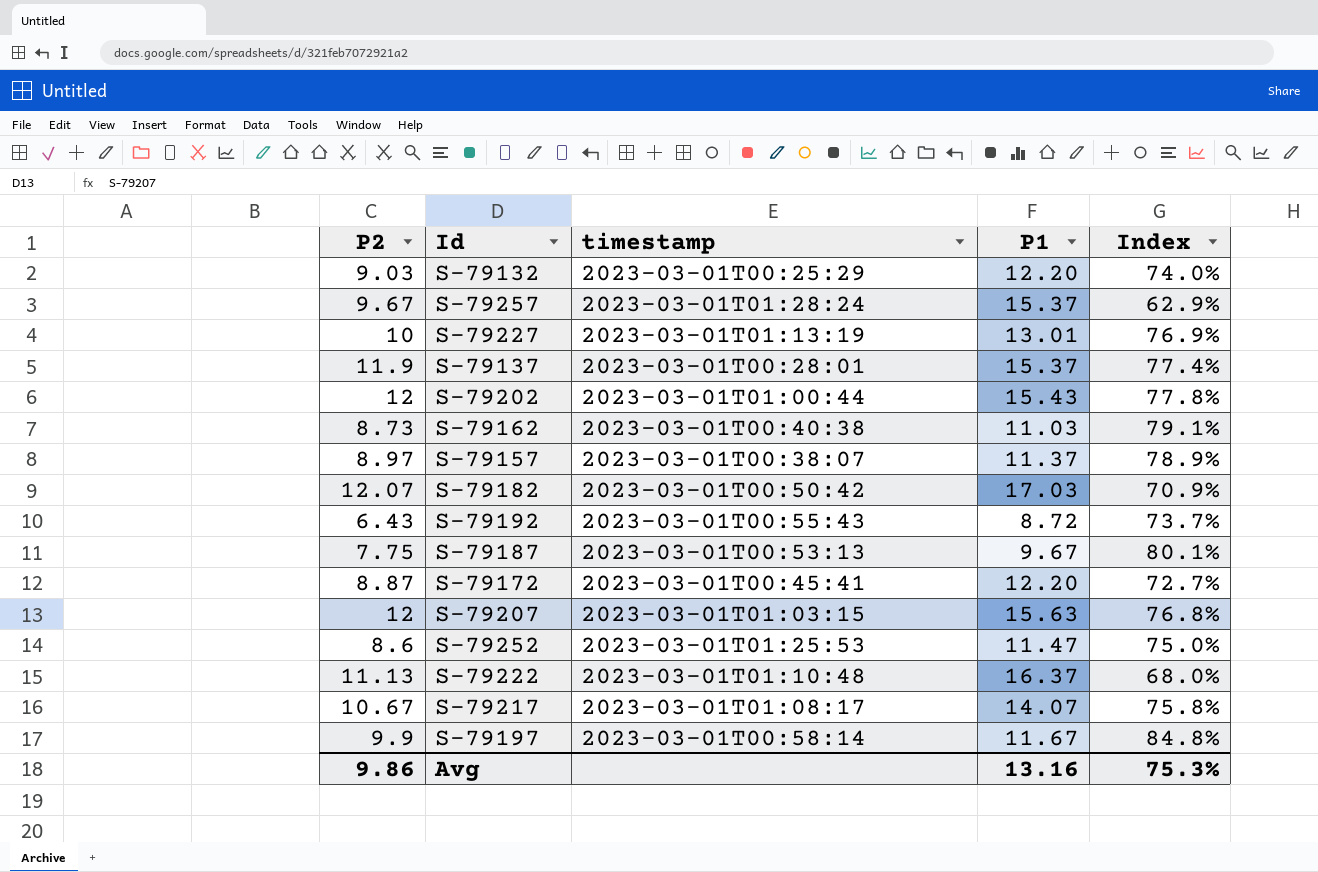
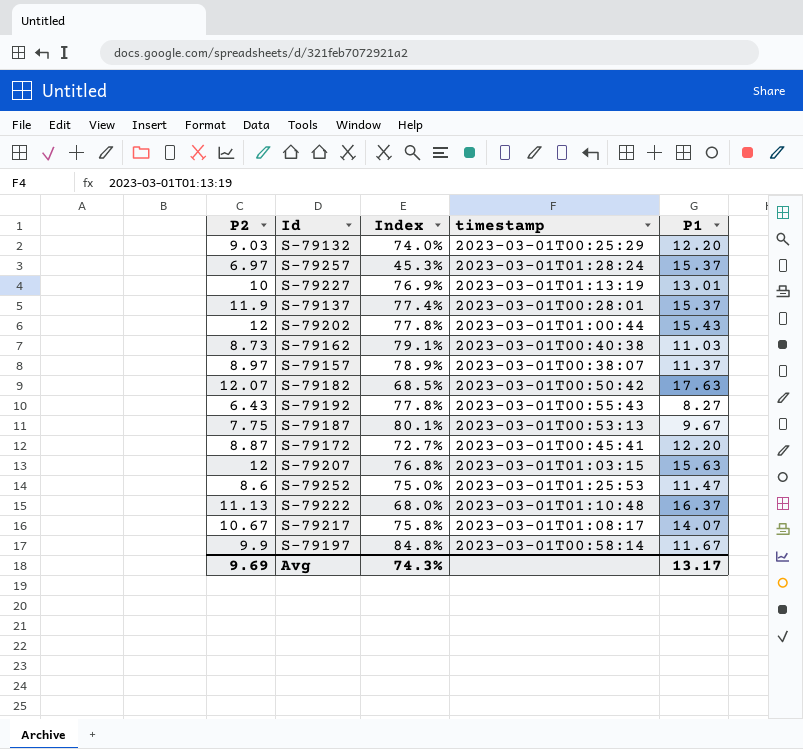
column Index | position: 5 -> 3
S-79257 | P2: 9.67 -> 6.97
S-79257 | Index: 62.9% -> 45.3%
S-79182 | Index: 70.9% -> 68.5%
S-79182 | P1: 17.03 -> 17.63
S-79192 | Index: 73.7% -> 77.8%
S-79192 | P1: 8.72 -> 8.27
Avg | P2: 9.86 -> 9.69
Avg | Index: 75.3% -> 74.3%
Avg | P1: 13.16 -> 13.17

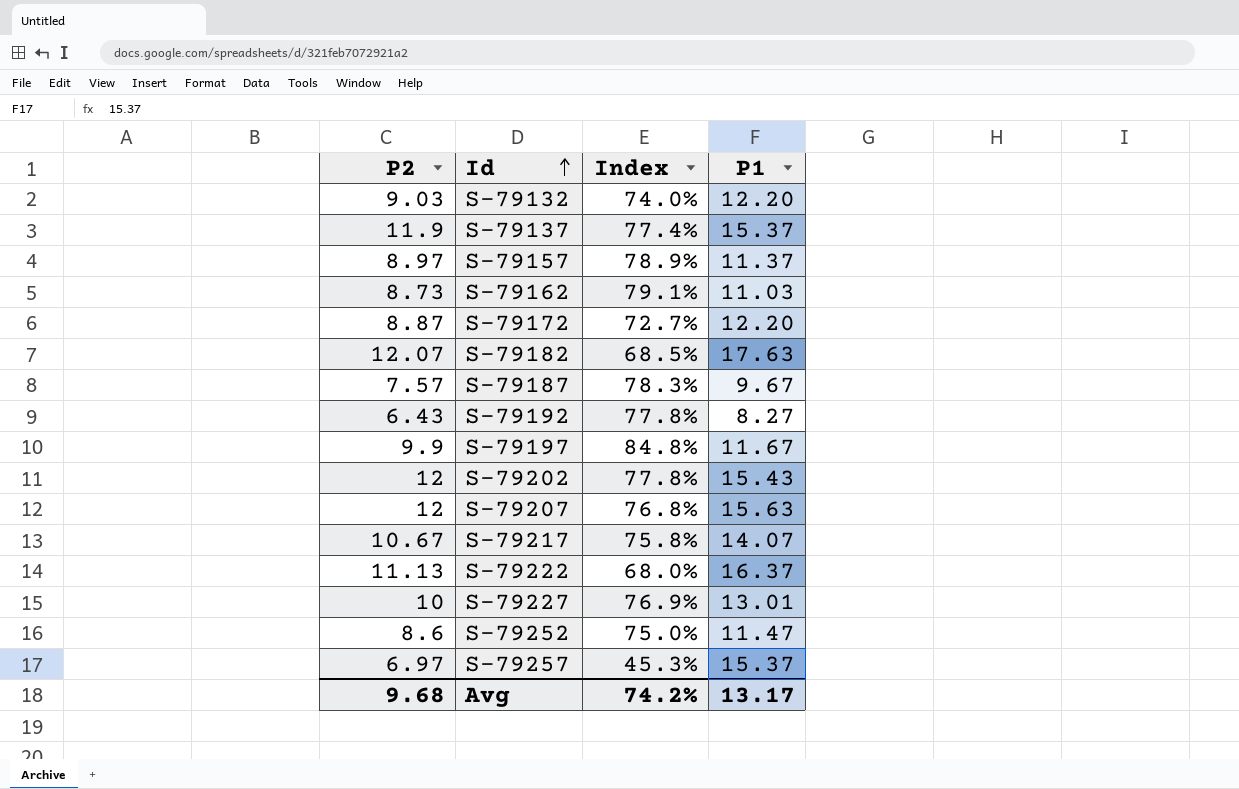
row order: none -> Id ascending
column timestamp | position: 4 -> none
S-79187 | P2: 7.75 -> 7.57
S-79187 | Index: 80.1% -> 78.3%
Avg | P2: 9.69 -> 9.68
Avg | Index: 74.3% -> 74.2%

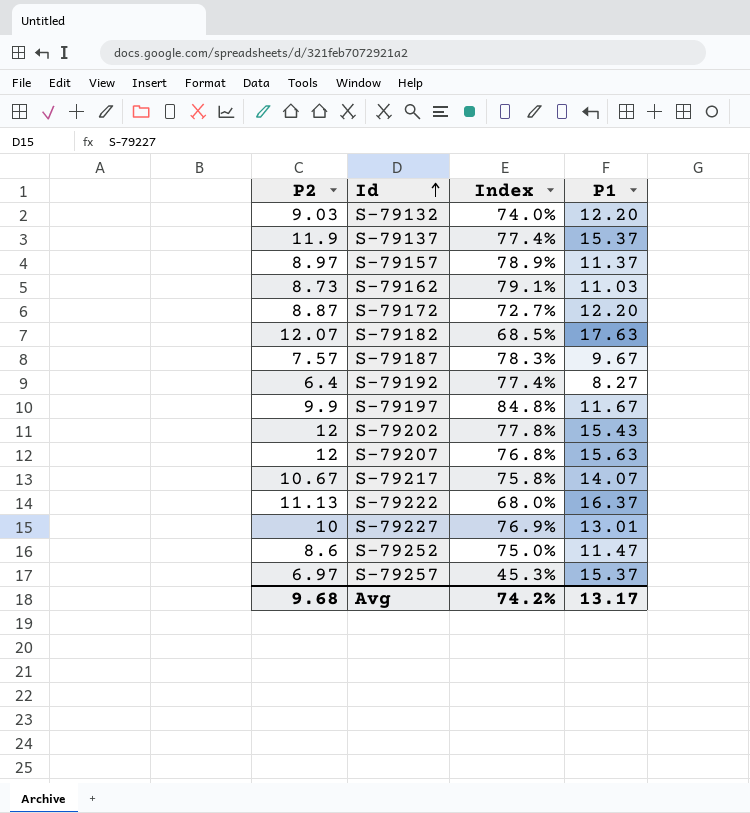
S-79192 | P2: 6.43 -> 6.4
S-79192 | Index: 77.8% -> 77.4%

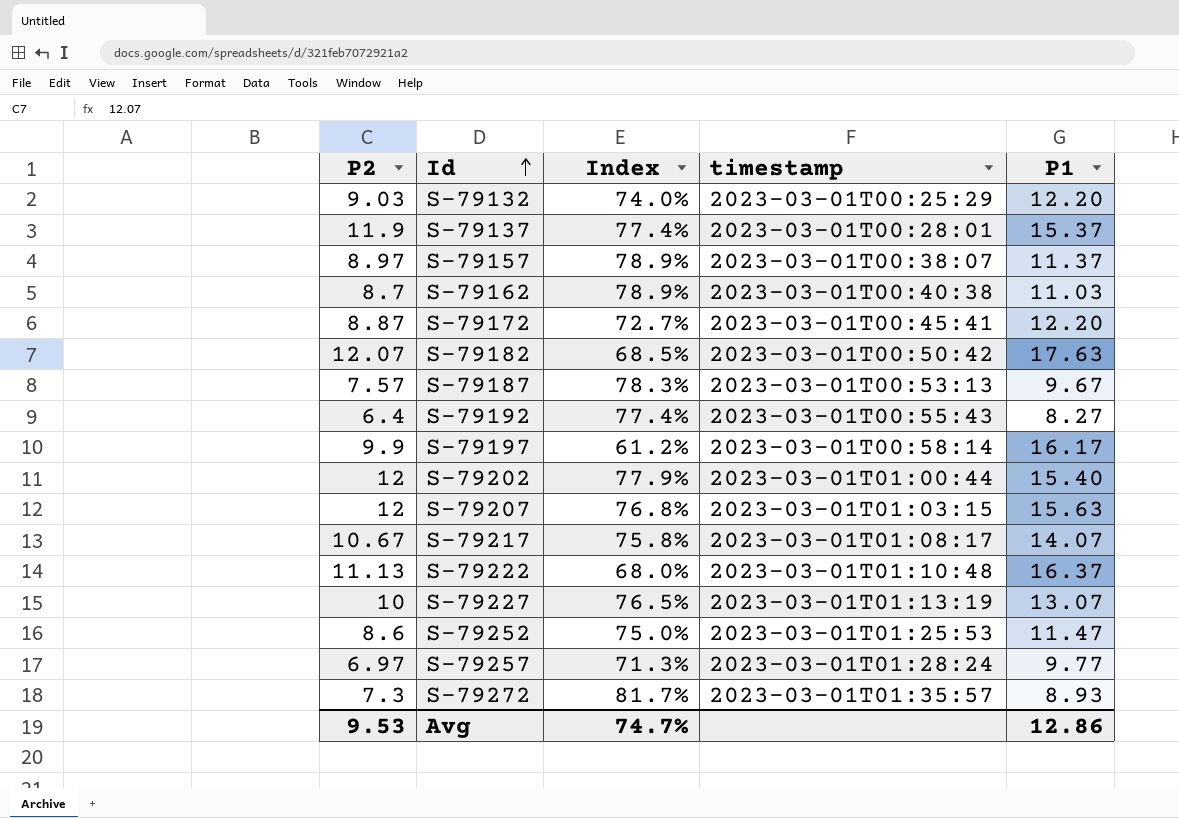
column timestamp | position: none -> 4
S-79162 | P2: 8.73 -> 8.7
S-79162 | Index: 79.1% -> 78.9%
S-79197 | Index: 84.8% -> 61.2%
S-79197 | P1: 11.67 -> 16.17
S-79202 | Index: 77.8% -> 77.9%
S-79202 | P1: 15.43 -> 15.40
S-79227 | Index: 76.9% -> 76.5%
S-79227 | P1: 13.01 -> 13.07
S-79257 | Index: 45.3% -> 71.3%
S-79257 | P1: 15.37 -> 9.77
row S-79272: none -> 7.3 | 81.7% | 2023-03-01T01:35:57 | 8.93
Avg | P2: 9.68 -> 9.53
Avg | Index: 74.2% -> 74.7%
Avg | P1: 13.17 -> 12.86

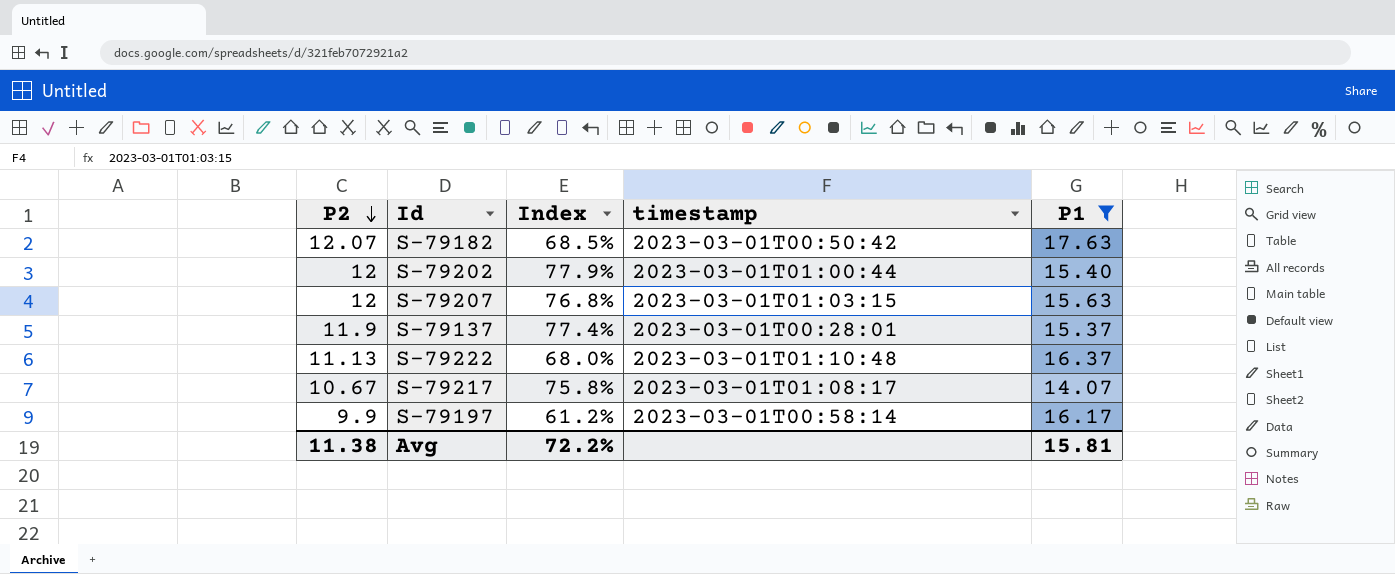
filter: none -> P1 >= 14.07
row order: Id ascending -> P2 descending
Avg | P2: 9.53 -> 11.38
Avg | Index: 74.7% -> 72.2%
Avg | P1: 12.86 -> 15.81

